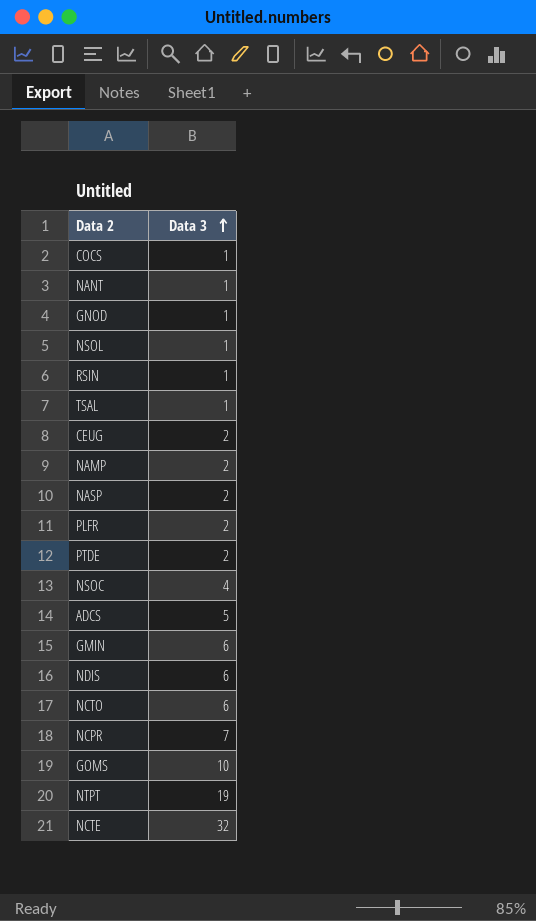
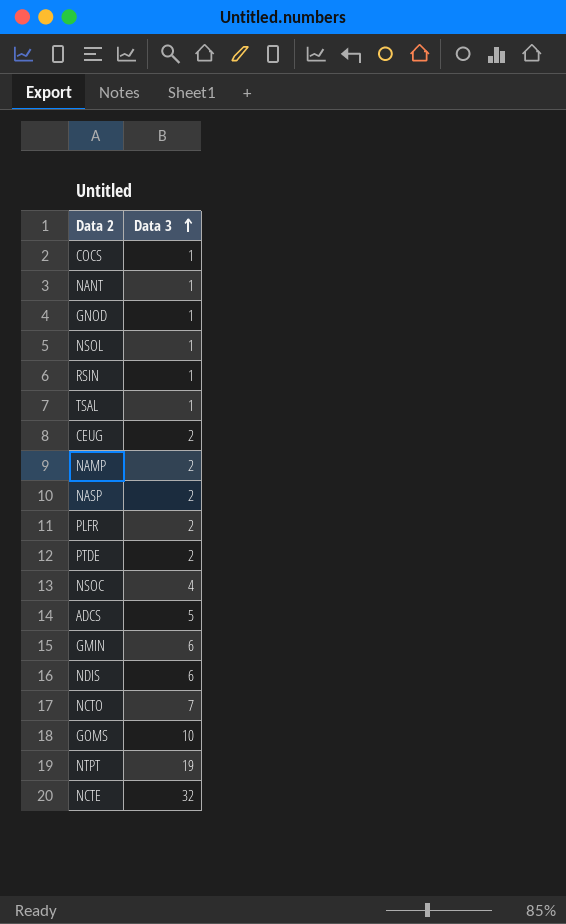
row NCPR: 7 -> none
NCTO | Data 3: 6 -> 7

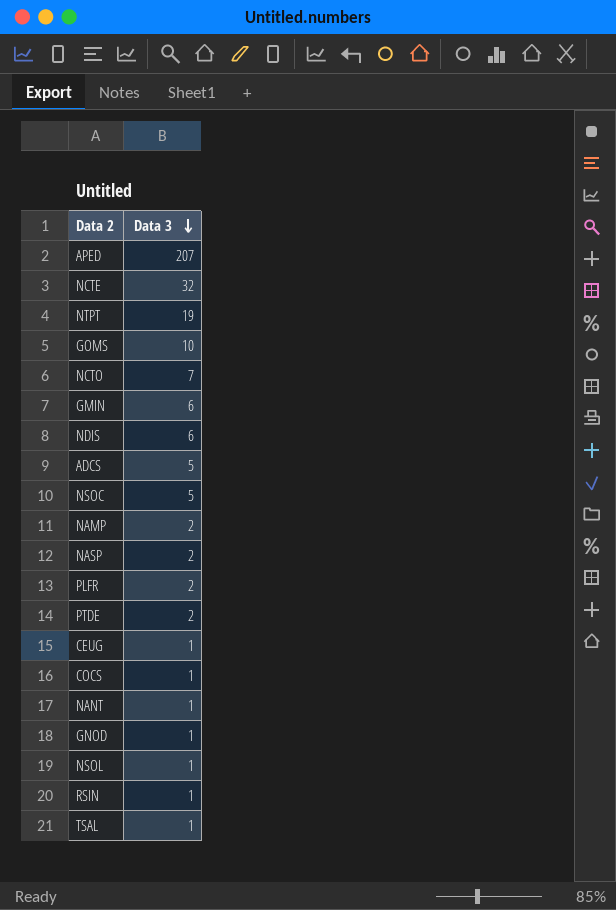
row order: Data 3 ascending -> Data 3 descending
row APED: none -> 207
NSOC | Data 3: 4 -> 5
CEUG | Data 3: 2 -> 1

